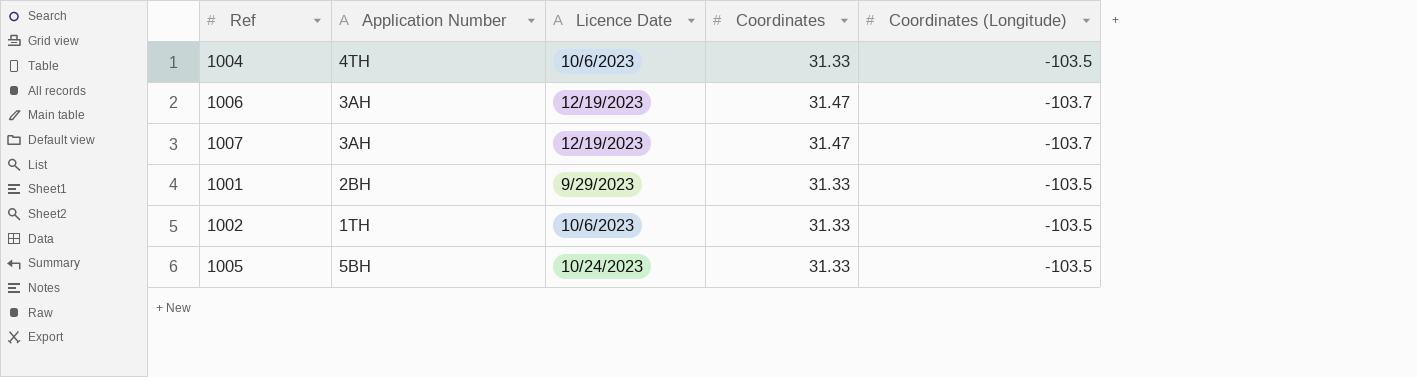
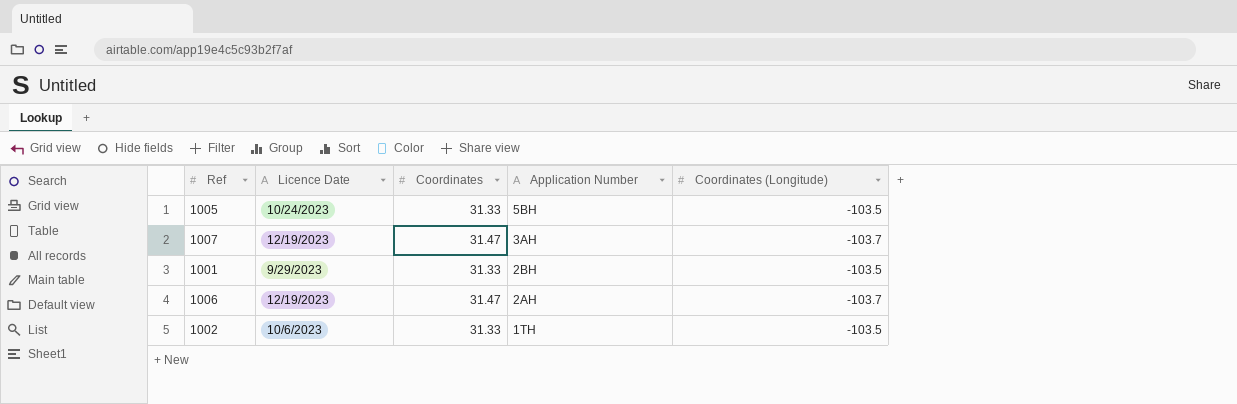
row order: none -> Application Number descending
column Application Number | position: 2 -> 4
row 1004: 4TH | 10/6/2023 | 31.33 | -103.5 -> none
1006 | Application Number: 3AH -> 2AH

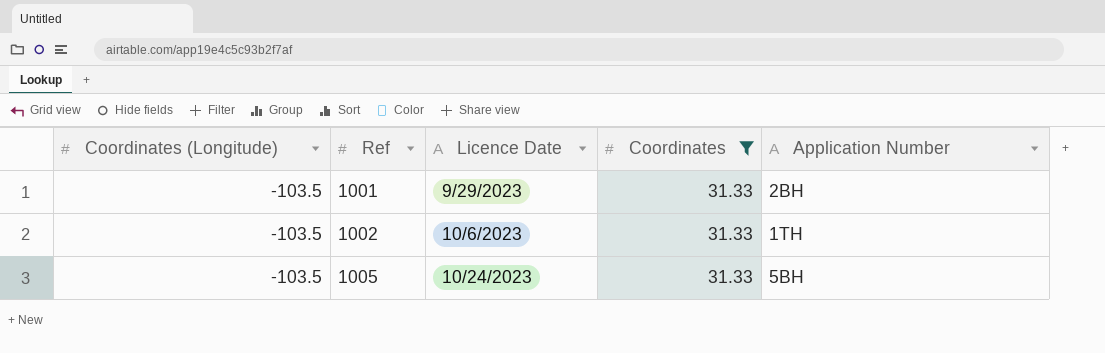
filter: none -> Coordinates = 31.33
row order: Application Number descending -> Ref ascending
column Coordinates (Longitude) | position: 5 -> 1

